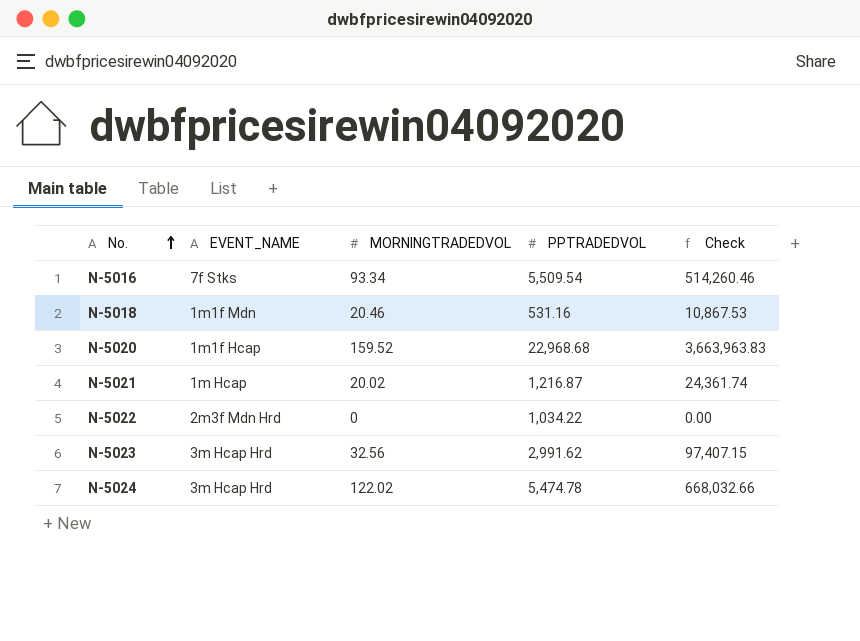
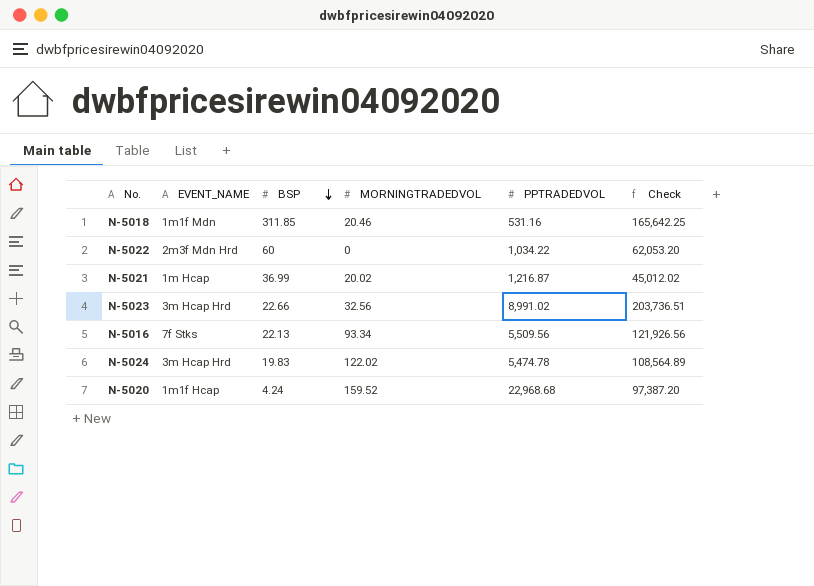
row order: No. ascending -> BSP descending
column BSP | position: none -> 3
column Check | formula: [MORNINGTRADEDVOL] * [PPTRADEDVOL] -> [BSP] * [PPTRADEDVOL]
N-5023 | PPTRADEDVOL: 2,991.62 -> 8,991.02
N-5016 | PPTRADEDVOL: 5,509.54 -> 5,509.56

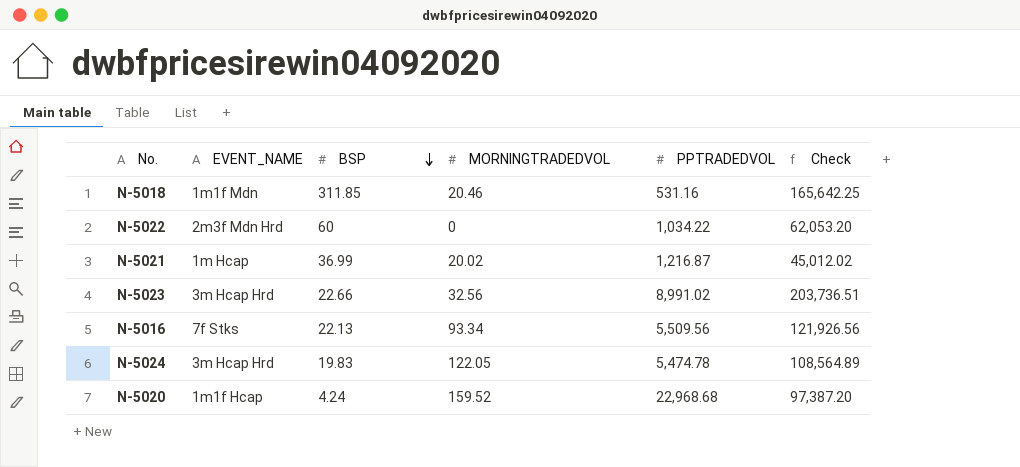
N-5024 | MORNINGTRADEDVOL: 122.02 -> 122.05

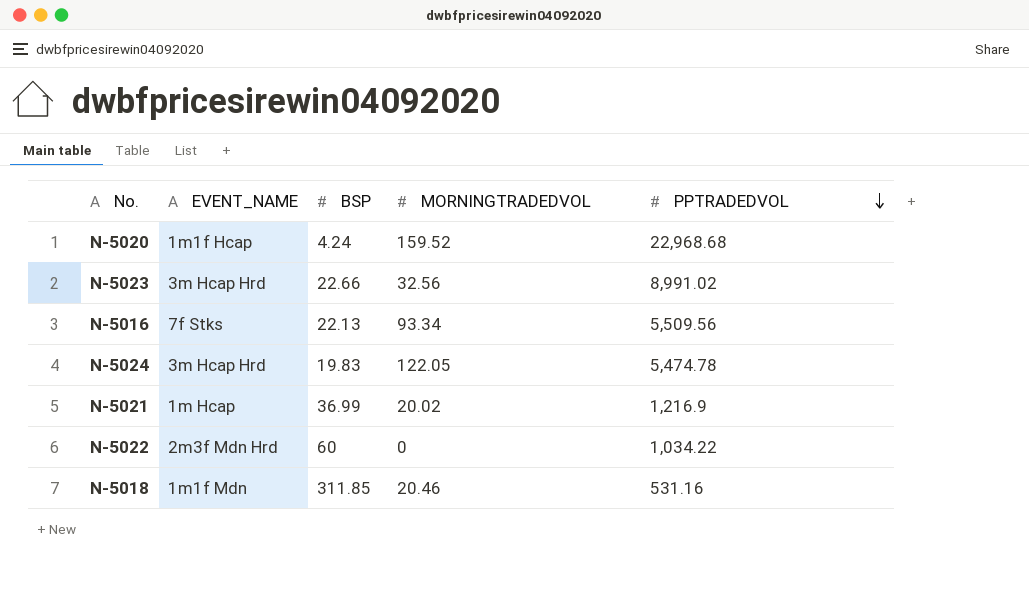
row order: BSP descending -> PPTRADEDVOL descending
column Check | formula: [BSP] * [PPTRADEDVOL] -> none
N-5021 | PPTRADEDVOL: 1,216.87 -> 1,216.9

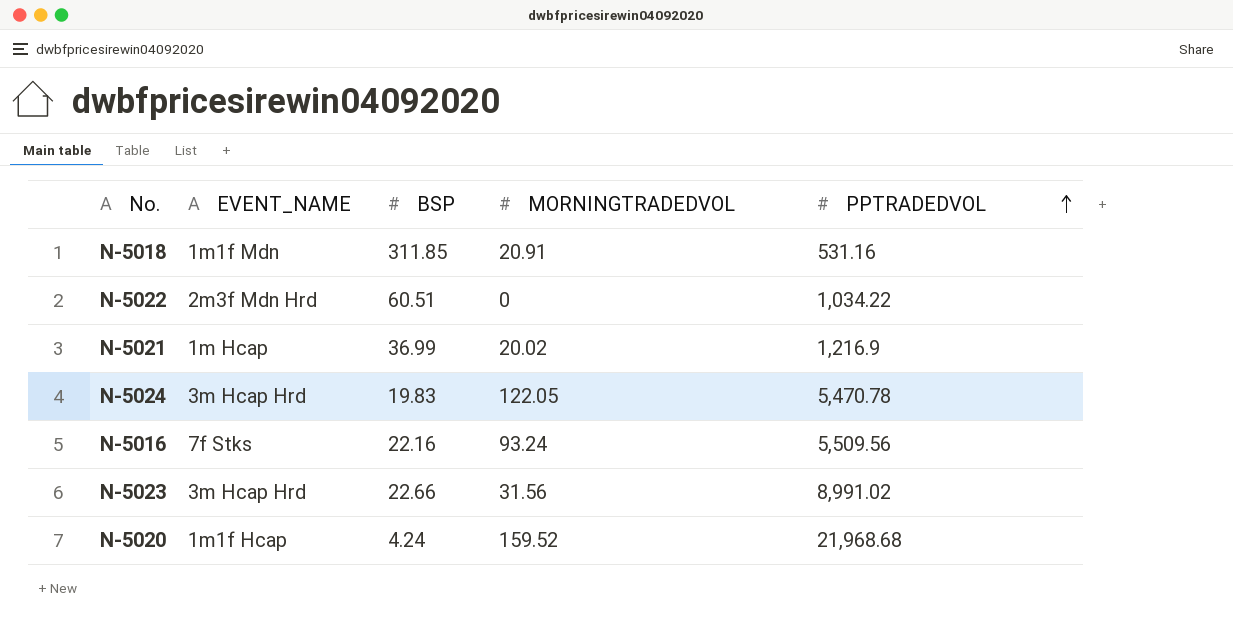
row order: PPTRADEDVOL descending -> PPTRADEDVOL ascending
N-5018 | MORNINGTRADEDVOL: 20.46 -> 20.91
N-5022 | BSP: 60 -> 60.51
N-5024 | PPTRADEDVOL: 5,474.78 -> 5,470.78
N-5016 | BSP: 22.13 -> 22.16
N-5016 | MORNINGTRADEDVOL: 93.34 -> 93.24
N-5023 | MORNINGTRADEDVOL: 32.56 -> 31.56
N-5020 | PPTRADEDVOL: 22,968.68 -> 21,968.68

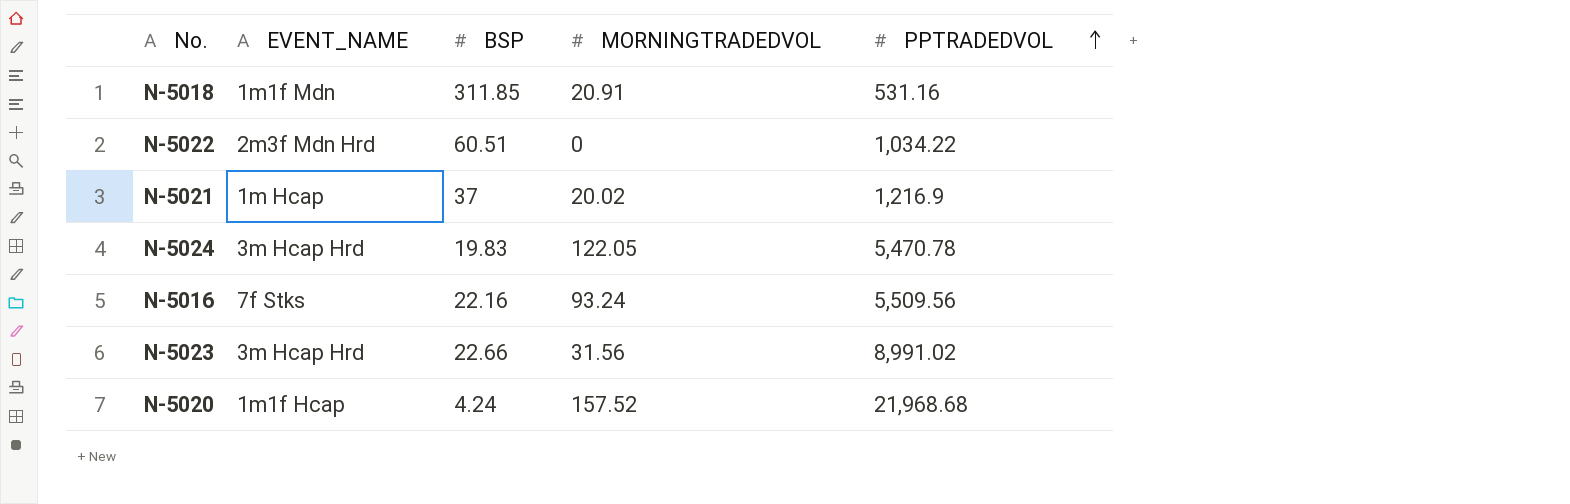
N-5021 | BSP: 36.99 -> 37
N-5020 | MORNINGTRADEDVOL: 159.52 -> 157.52

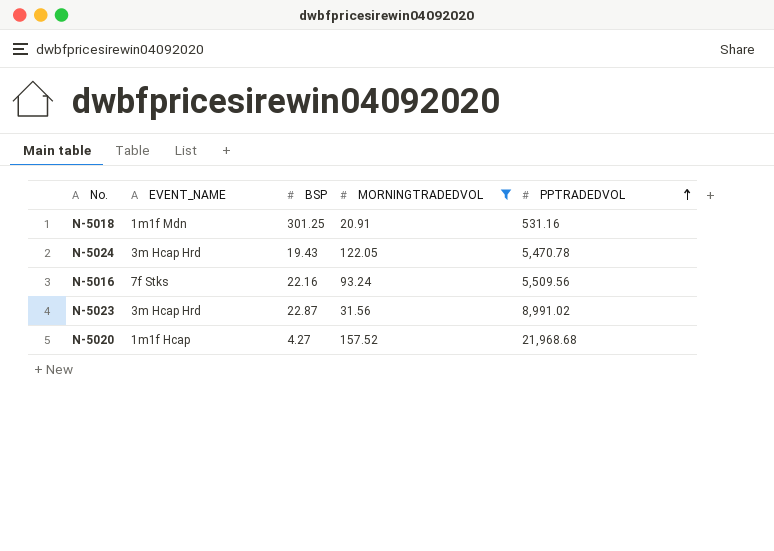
filter: none -> MORNINGTRADEDVOL >= 20.91
N-5018 | BSP: 311.85 -> 301.25
N-5024 | BSP: 19.83 -> 19.43
N-5023 | BSP: 22.66 -> 22.87
N-5020 | BSP: 4.24 -> 4.27

